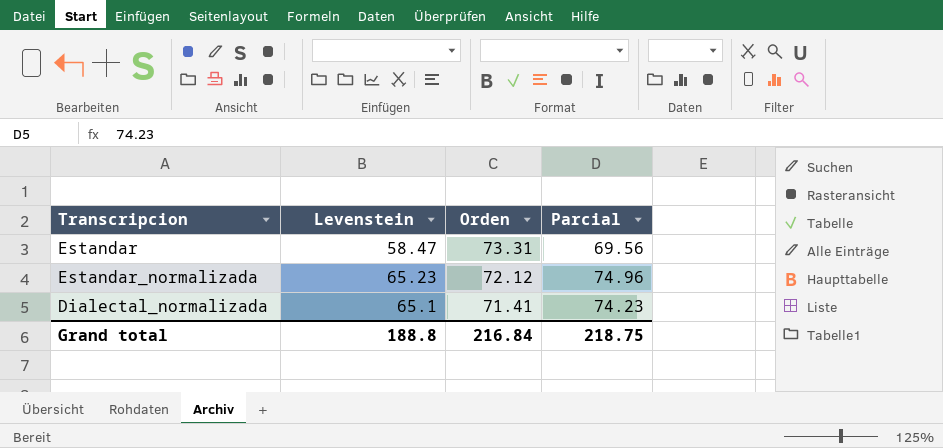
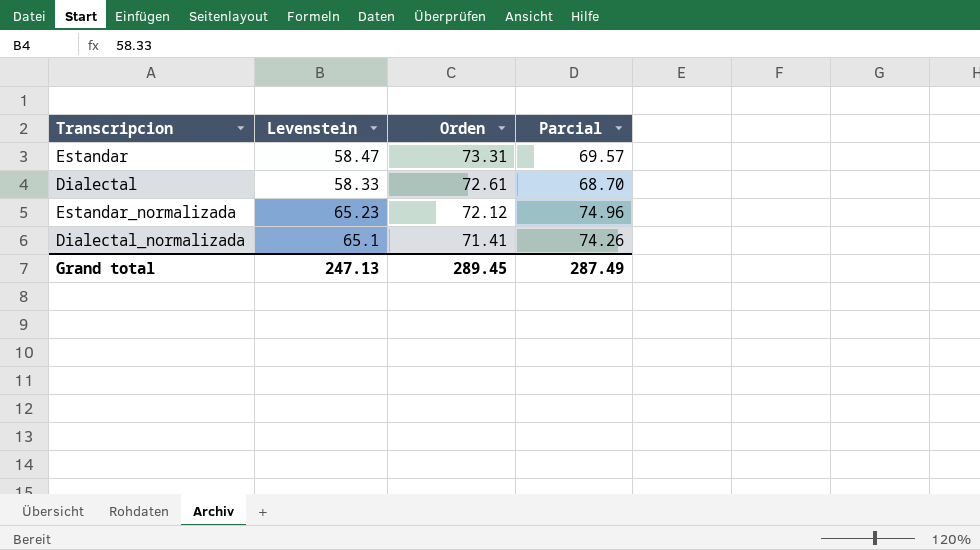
Estandar | Parcial: 69.56 -> 69.57
row Dialectal: none -> 58.33 | 72.61 | 68.70
Dialectal_normalizada | Parcial: 74.23 -> 74.26
Grand total | Levenstein: 188.8 -> 247.13
Grand total | Orden: 216.84 -> 289.45
Grand total | Parcial: 218.75 -> 287.49

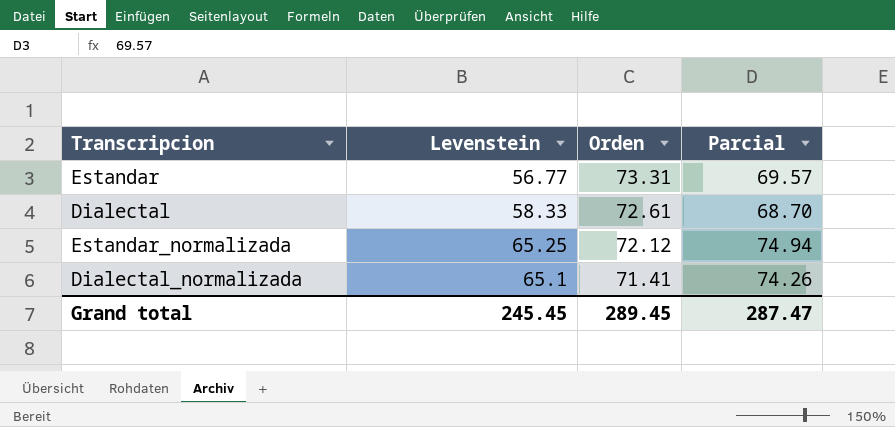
Estandar | Levenstein: 58.47 -> 56.77
Estandar_normalizada | Levenstein: 65.23 -> 65.25
Estandar_normalizada | Parcial: 74.96 -> 74.94
Grand total | Levenstein: 247.13 -> 245.45
Grand total | Parcial: 287.49 -> 287.47

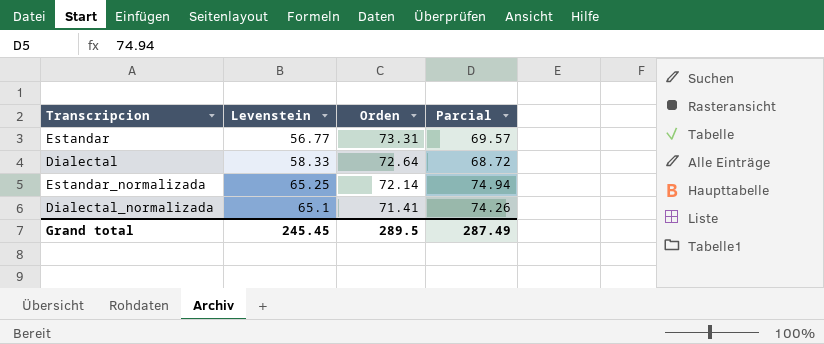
Dialectal | Orden: 72.61 -> 72.64
Dialectal | Parcial: 68.70 -> 68.72
Estandar_normalizada | Orden: 72.12 -> 72.14
Grand total | Orden: 289.45 -> 289.5
Grand total | Parcial: 287.47 -> 287.49

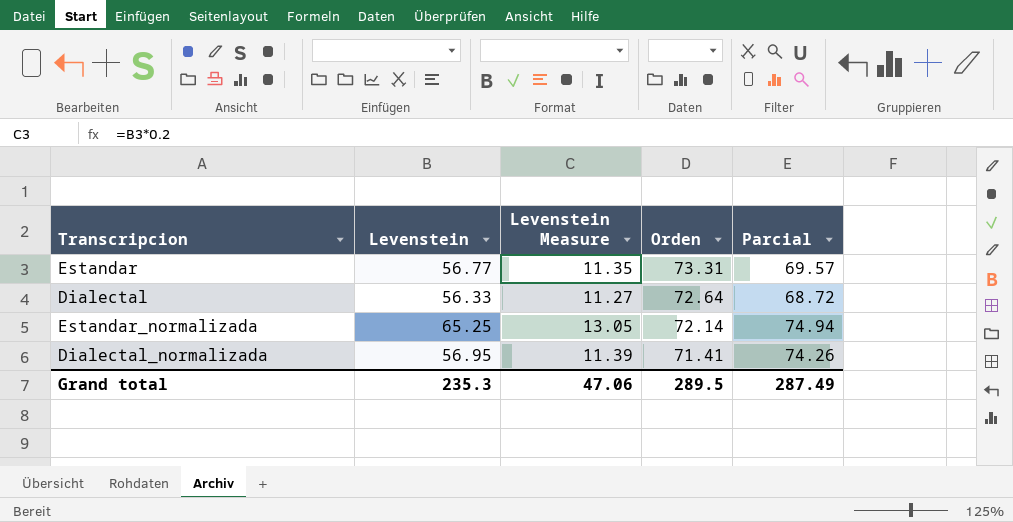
column Levenstein Measure | formula: none -> [Levenstein] * 0.2
Dialectal | Levenstein: 58.33 -> 56.33
Dialectal_normalizada | Levenstein: 65.1 -> 56.95
Grand total | Levenstein: 245.45 -> 235.3

